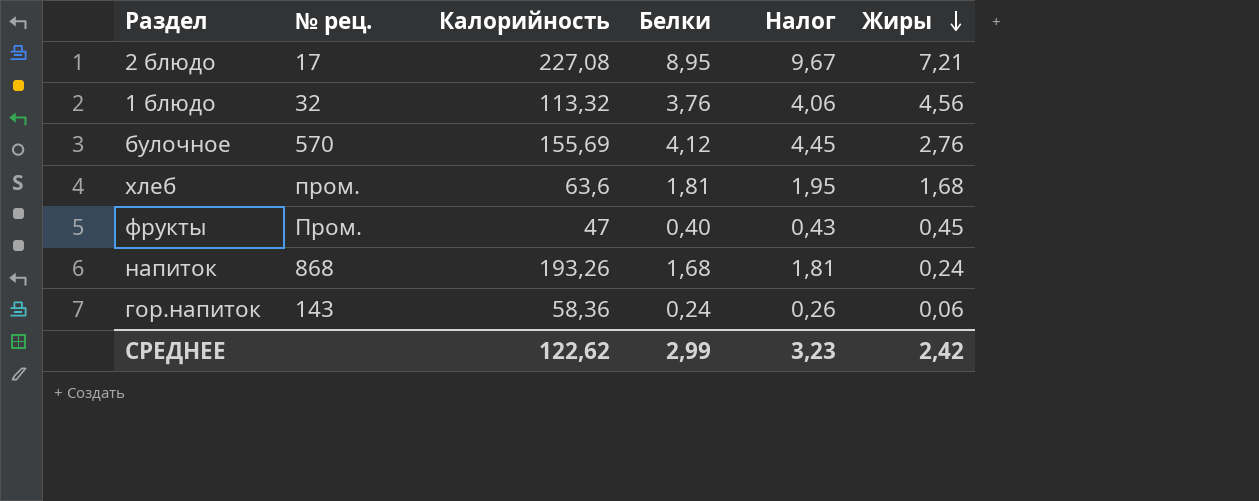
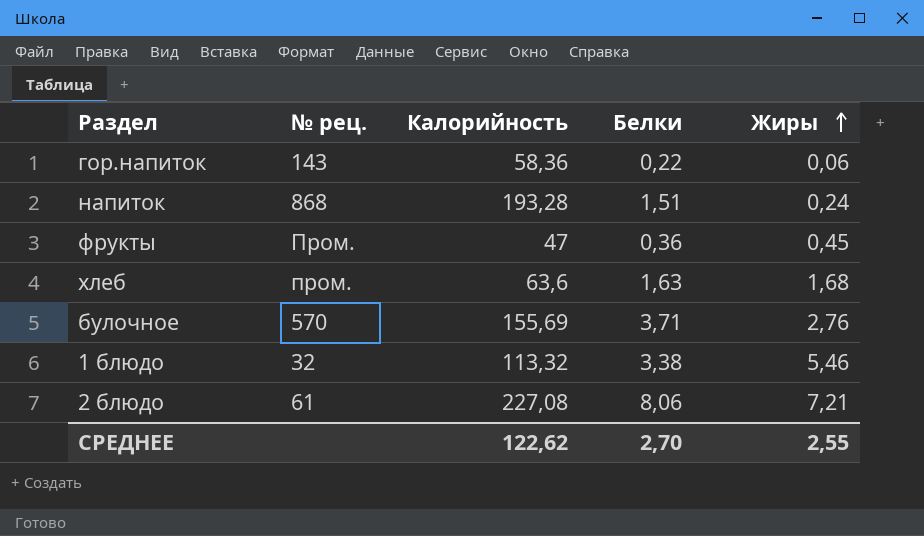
row order: Жиры descending -> Жиры ascending
column Налог | formula: [Белки] * 1,08 -> none
гор.напиток | Белки: 0,24 -> 0,22
напиток | Калорийность: 193,26 -> 193,28
напиток | Белки: 1,68 -> 1,51
фрукты | Белки: 0,40 -> 0,36
хлеб | Белки: 1,81 -> 1,63
булочное | Белки: 4,12 -> 3,71
1 блюдо | Белки: 3,76 -> 3,38
1 блюдо | Жиры: 4,56 -> 5,46
2 блюдо | № рец.: 17 -> 61
2 блюдо | Белки: 8,95 -> 8,06
СРЕДНЕЕ | Белки: 2,99 -> 2,70
СРЕДНЕЕ | Жиры: 2,42 -> 2,55

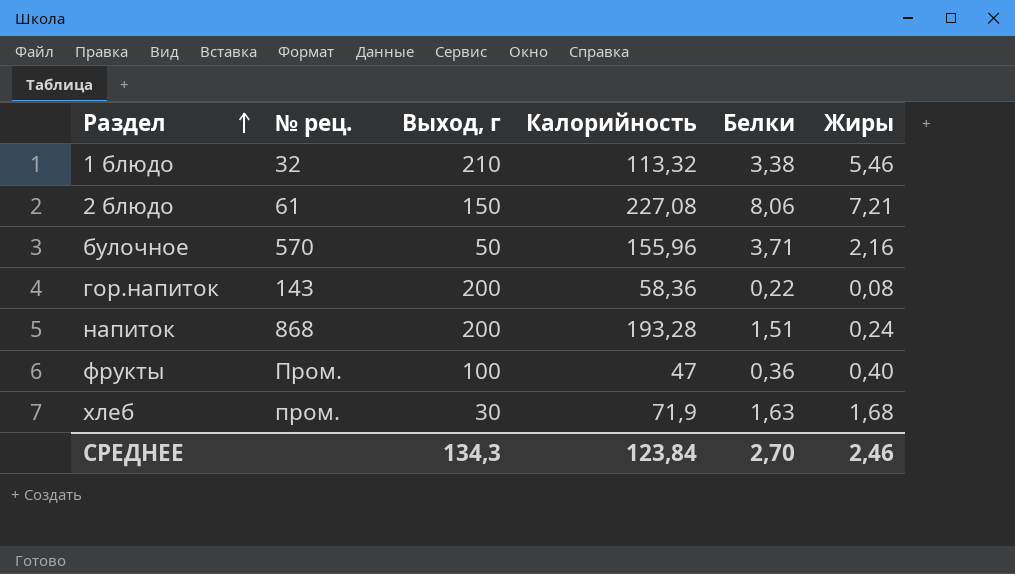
row order: Жиры ascending -> Раздел ascending
column Выход, г | position: none -> 3
булочное | Калорийность: 155,69 -> 155,96
булочное | Жиры: 2,76 -> 2,16
гор.напиток | Жиры: 0,06 -> 0,08
фрукты | Жиры: 0,45 -> 0,40
хлеб | Калорийность: 63,6 -> 71,9
СРЕДНЕЕ | Калорийность: 122,62 -> 123,84
СРЕДНЕЕ | Жиры: 2,55 -> 2,46

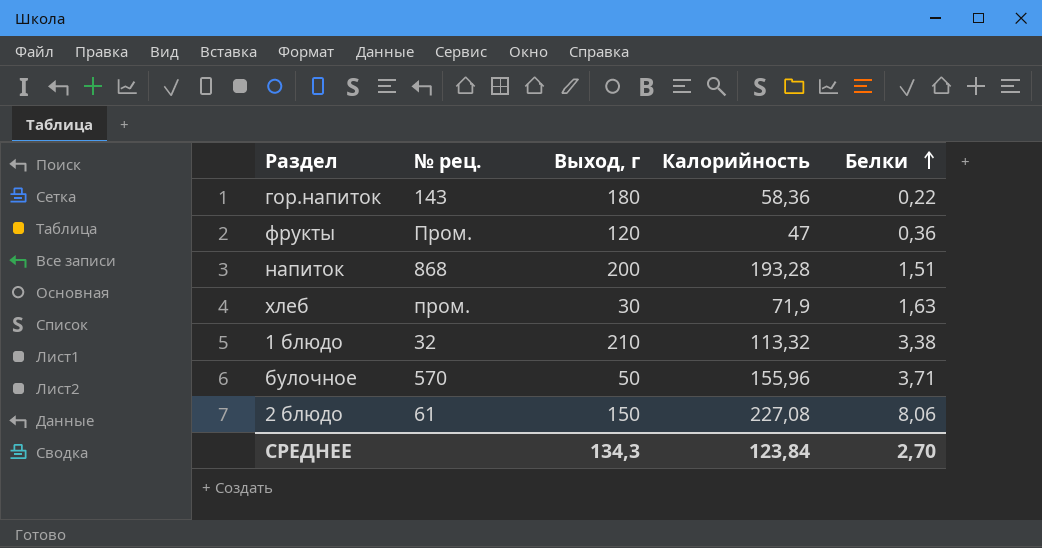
row order: Раздел ascending -> Белки ascending
column Жиры | position: 6 -> none
гор.напиток | Выход, г: 200 -> 180
фрукты | Выход, г: 100 -> 120

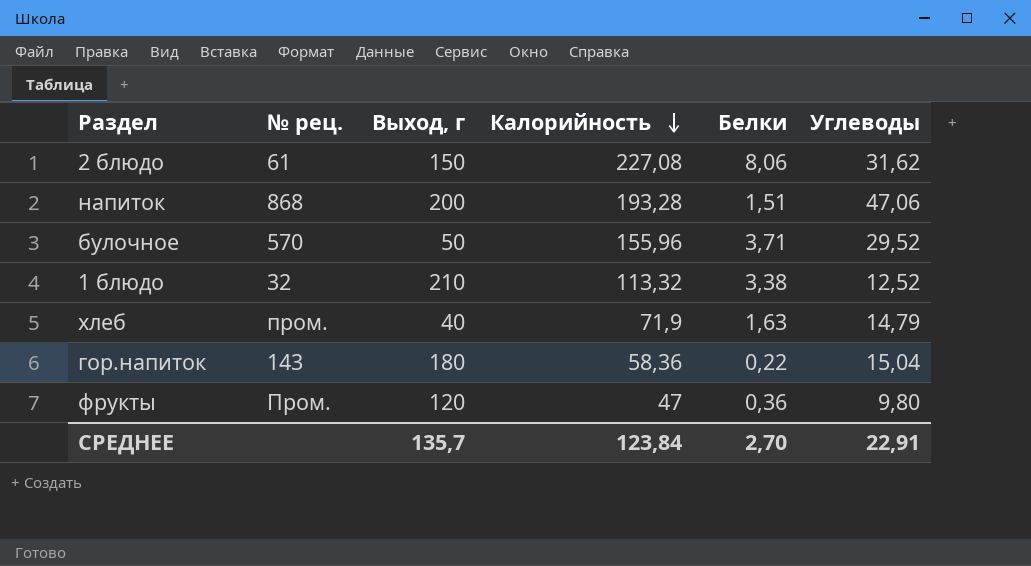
row order: Белки ascending -> Калорийность descending
column Углеводы | position: none -> 6
хлеб | Выход, г: 30 -> 40
СРЕДНЕЕ | Выход, г: 134,3 -> 135,7

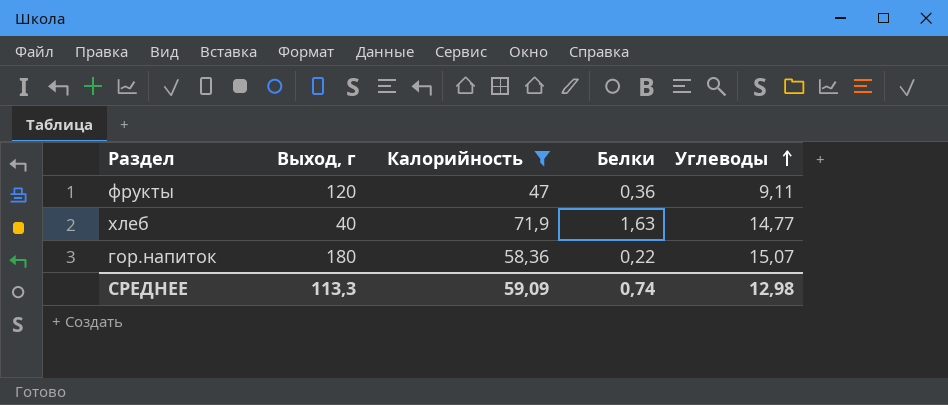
filter: none -> Калорийность <= 71,9
row order: Калорийность descending -> Углеводы ascending
column № рец. | position: 2 -> none
фрукты | Углеводы: 9,80 -> 9,11
хлеб | Углеводы: 14,79 -> 14,77
гор.напиток | Углеводы: 15,04 -> 15,07
СРЕДНЕЕ | Выход, г: 135,7 -> 113,3
СРЕДНЕЕ | Калорийность: 123,84 -> 59,09
СРЕДНЕЕ | Белки: 2,70 -> 0,74
СРЕДНЕЕ | Углеводы: 22,91 -> 12,98

